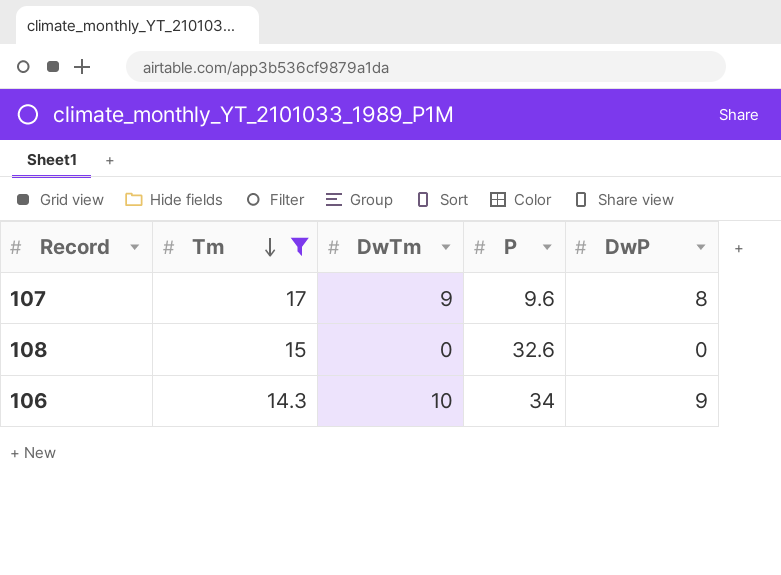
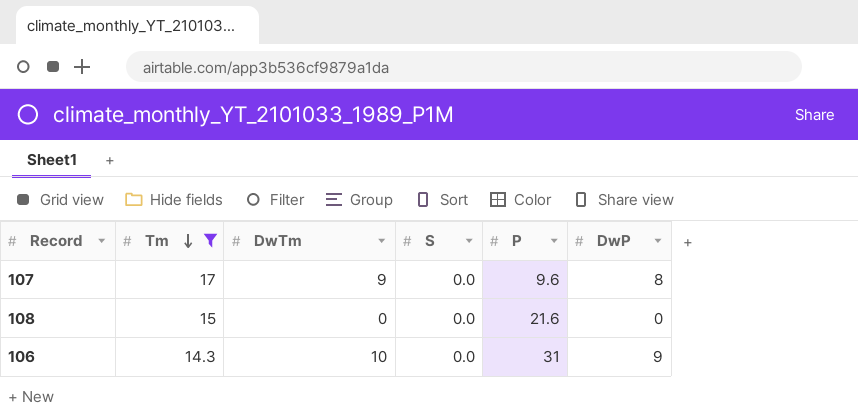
column S | position: none -> 4
108 | P: 32.6 -> 21.6
106 | P: 34 -> 31

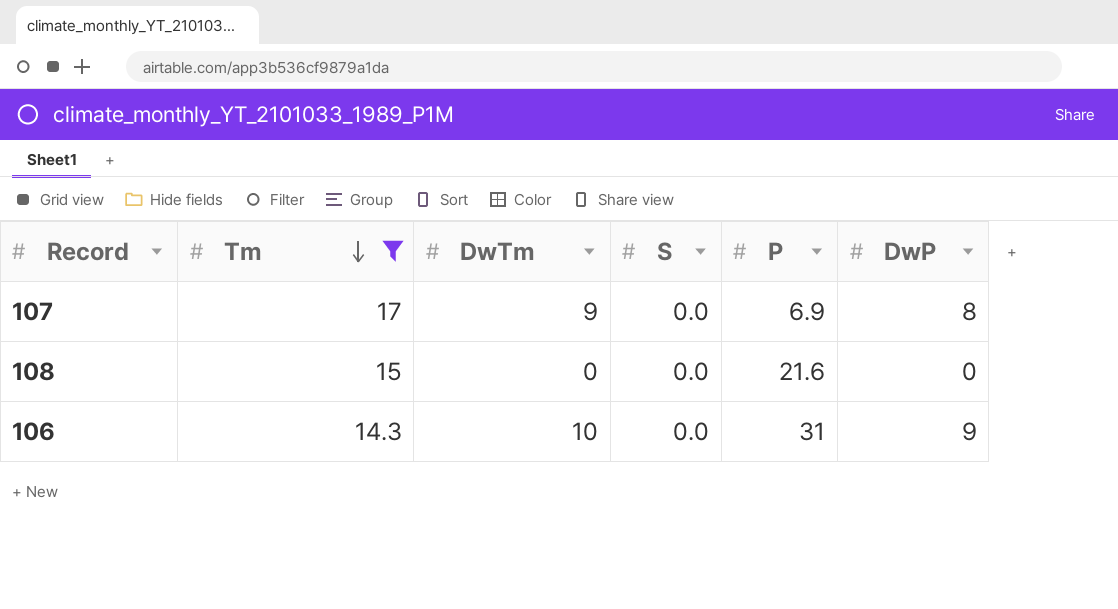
107 | P: 9.6 -> 6.9

